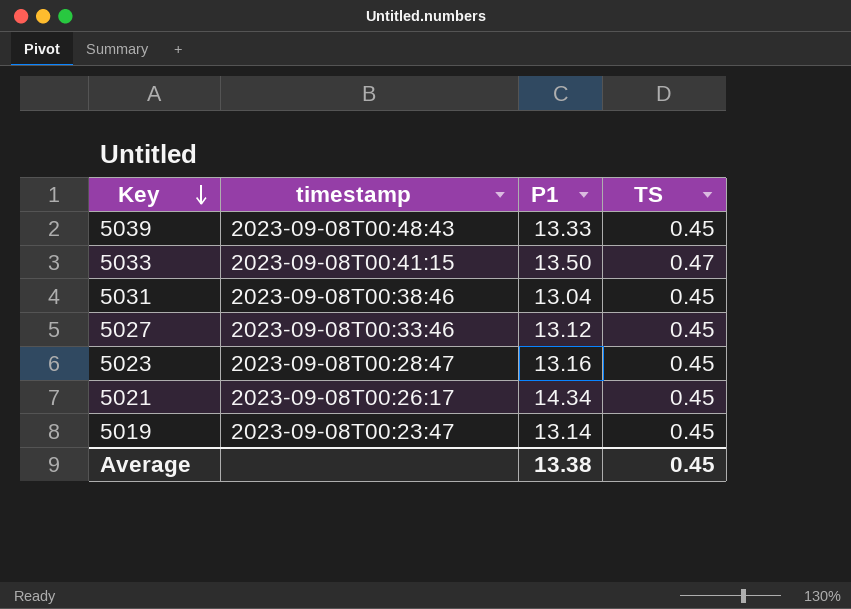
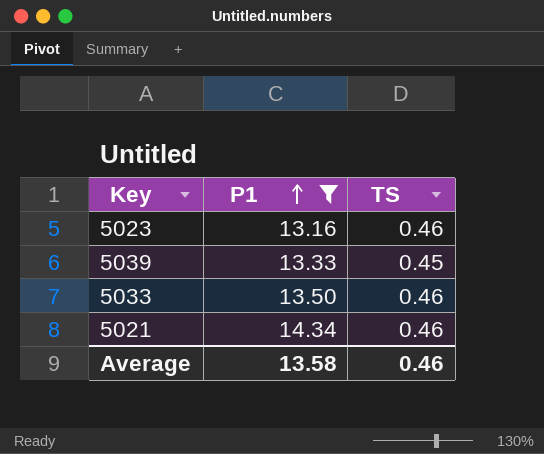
filter: none -> P1 >= 13.16
row order: Key descending -> P1 ascending
column timestamp | position: 2 -> none
5023 | TS: 0.45 -> 0.46
5033 | TS: 0.47 -> 0.46
5021 | TS: 0.45 -> 0.46
Average | P1: 13.38 -> 13.58
Average | TS: 0.45 -> 0.46

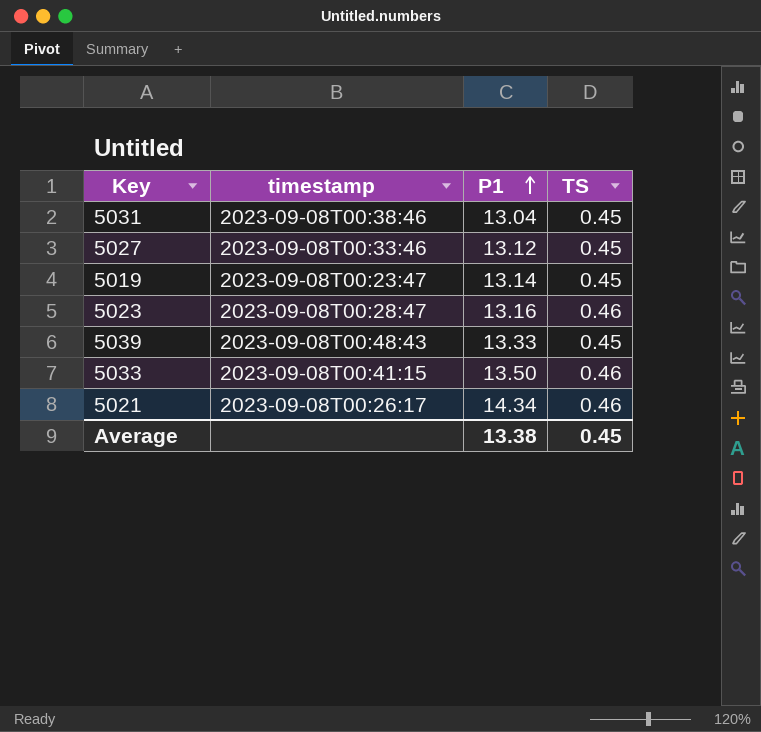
filter: P1 >= 13.16 -> none
column timestamp | position: none -> 2
Average | P1: 13.58 -> 13.38
Average | TS: 0.46 -> 0.45

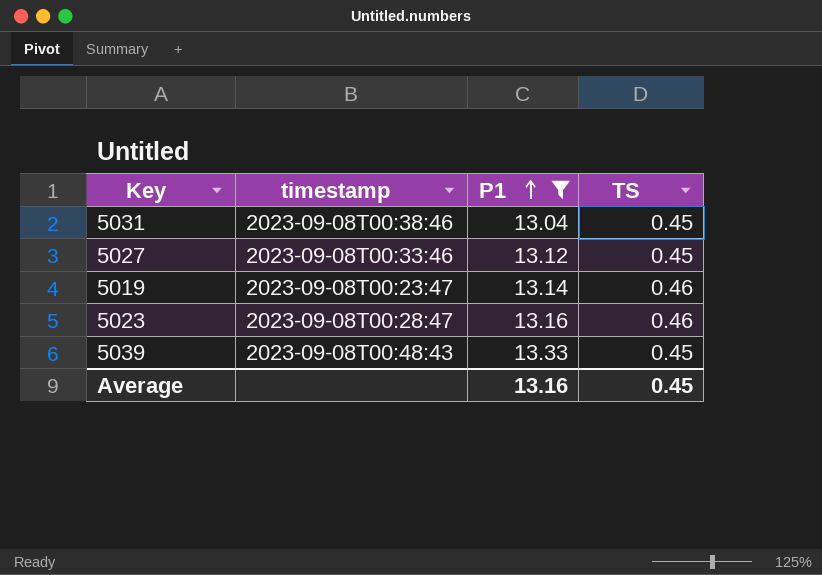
filter: none -> P1 <= 13.33
5019 | TS: 0.45 -> 0.46
Average | P1: 13.38 -> 13.16

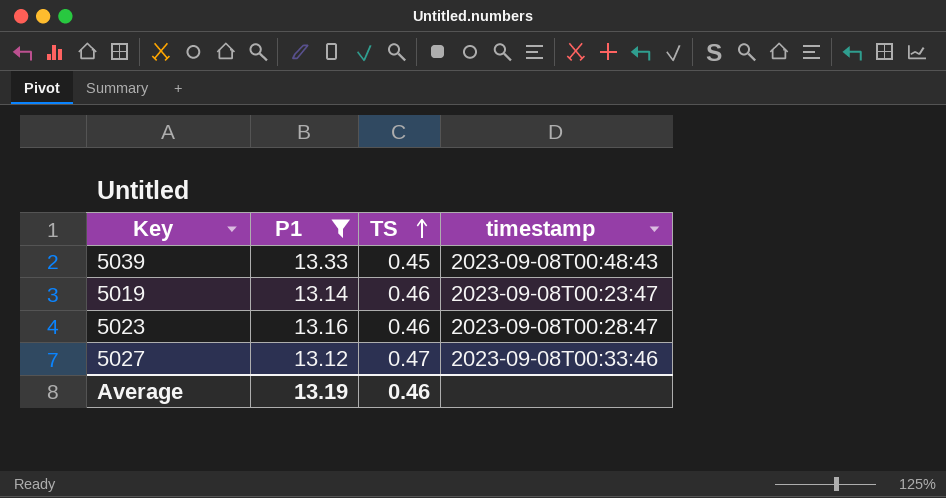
row order: P1 ascending -> TS ascending
column timestamp | position: 2 -> 4
row 5031: 2023-09-08T00:38:46 | 13.04 | 0.45 -> none
5027 | TS: 0.45 -> 0.47
Average | P1: 13.16 -> 13.19
Average | TS: 0.45 -> 0.46

